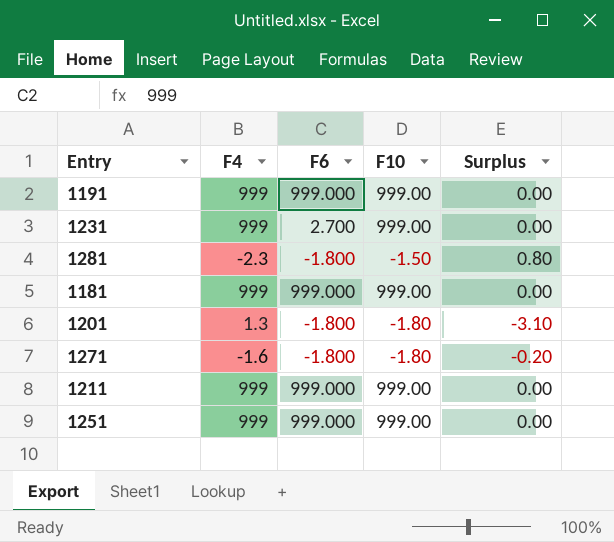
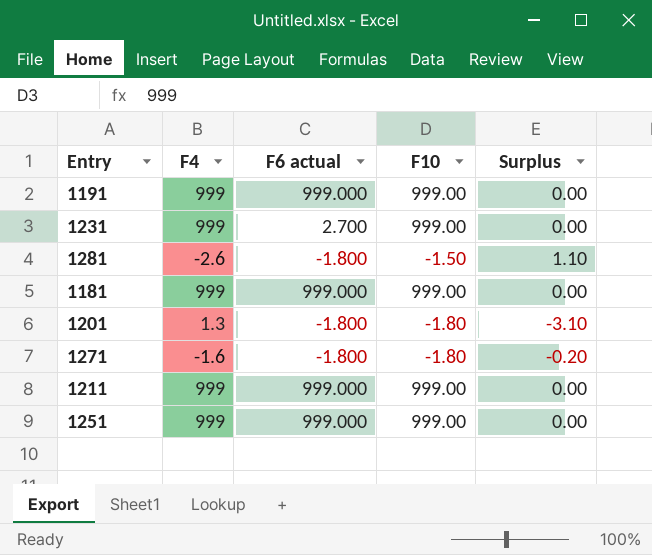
column name: F6 -> F6 actual
1281 | F4: -2.3 -> -2.6
1281 | Surplus: 0.80 -> 1.10

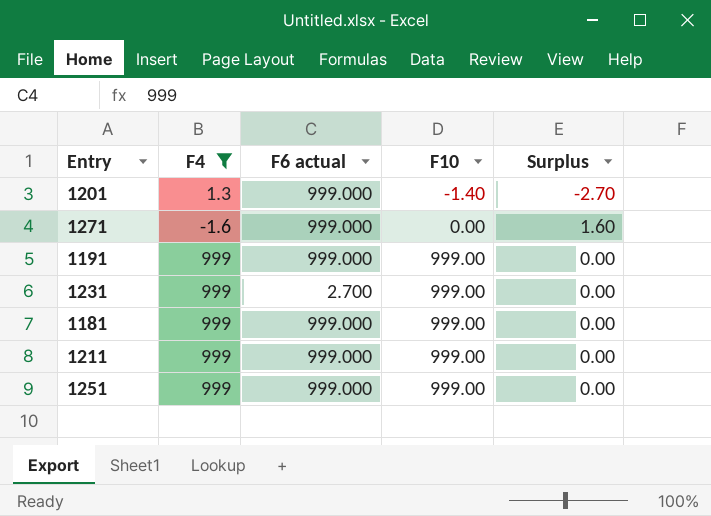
filter: none -> F4 != -2.6
row order: none -> F10 ascending
1201 | F6 actual: -1.800 -> 999.000
1201 | F10: -1.80 -> -1.40
1201 | Surplus: -3.10 -> -2.70
1271 | F6 actual: -1.800 -> 999.000
1271 | F10: -1.80 -> 0.00
1271 | Surplus: -0.20 -> 1.60

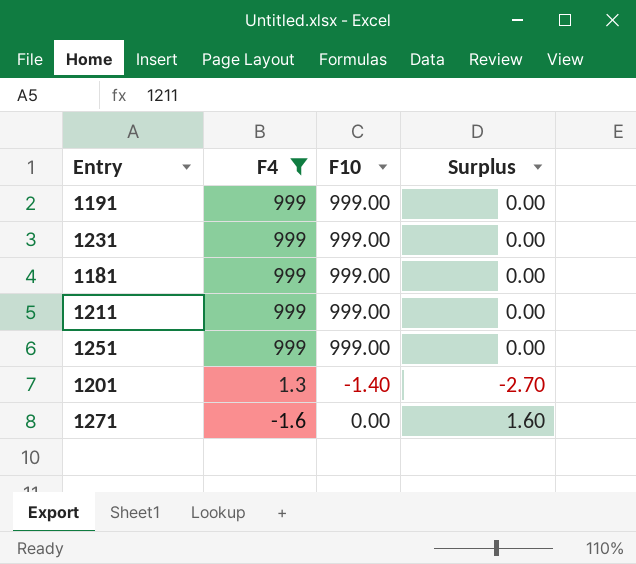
row order: F10 ascending -> F4 descending
column F6 actual | position: 3 -> none

